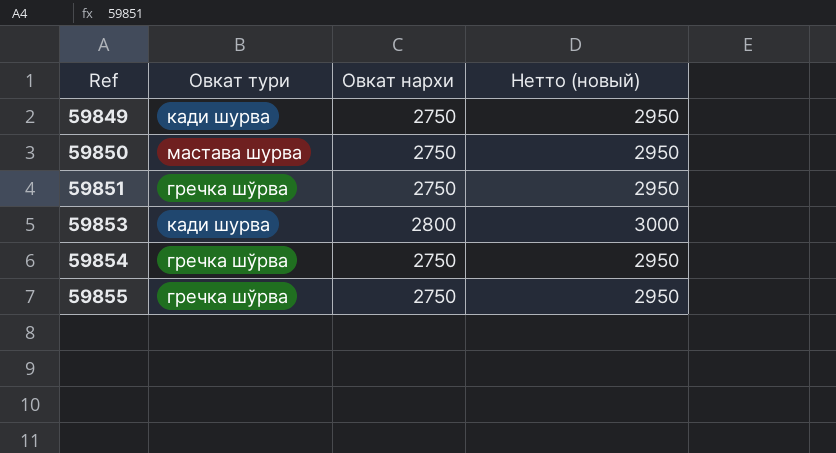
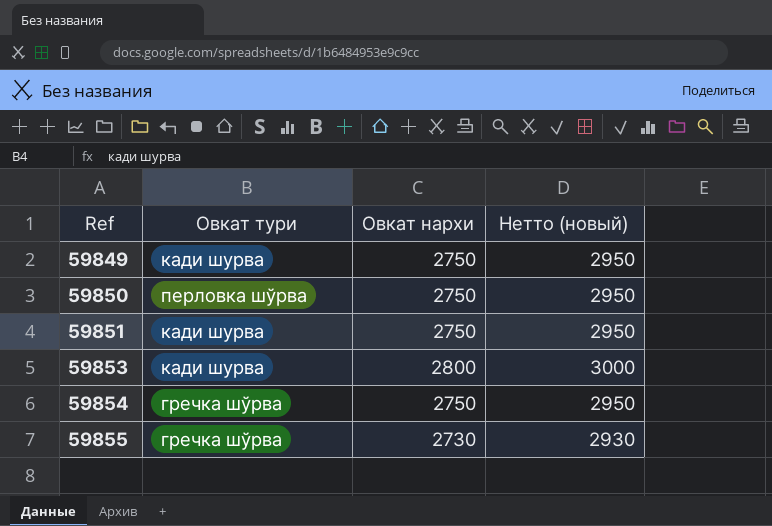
59850 | Овкат тури: мастава шурва -> перловка шўрва
59851 | Овкат тури: гречка шўрва -> кади шурва
59855 | Овкат нархи: 2750 -> 2730
59855 | Нетто (новый): 2950 -> 2930

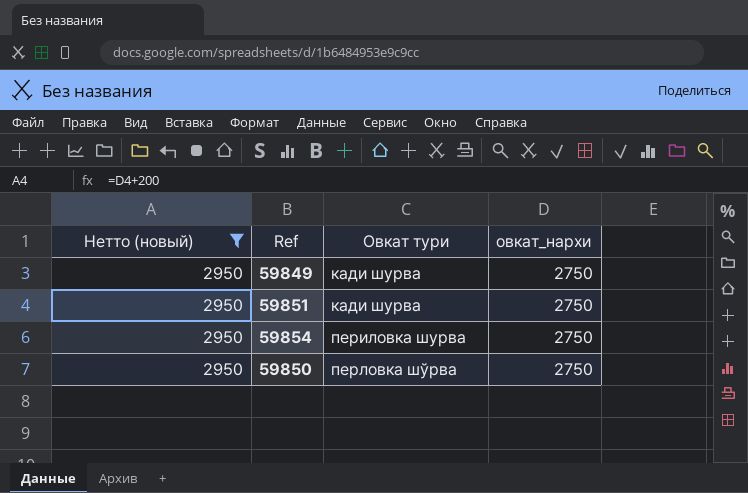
filter: none -> Нетто (новый) = 2950
row order: Ref ascending -> Овкат тури ascending
column Нетто (новый) | position: 4 -> 1
column name: Овкат нархи -> овкат_нархи
59854 | Овкат тури: гречка шўрва -> периловка шурва

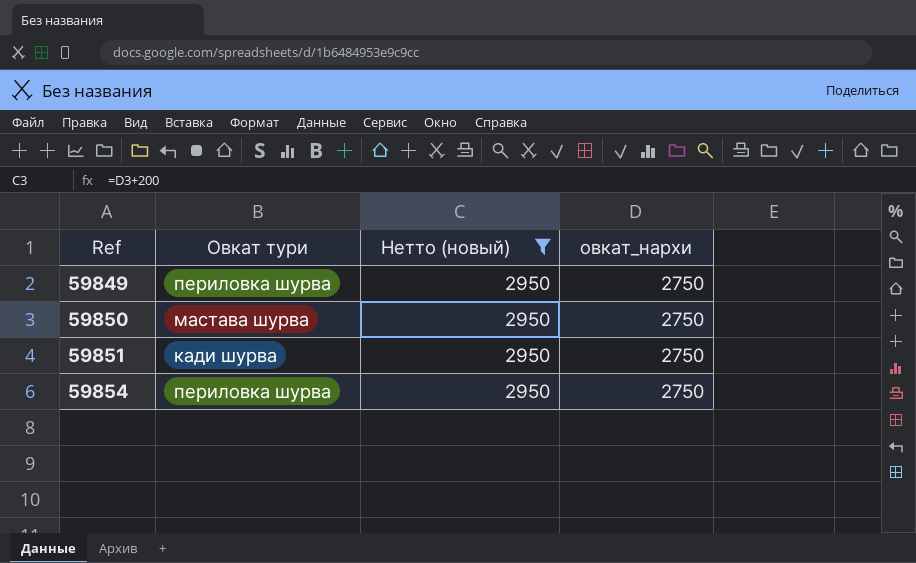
row order: Овкат тури ascending -> Ref ascending
column Нетто (новый) | position: 1 -> 3
59849 | Овкат тури: кади шурва -> периловка шурва
59850 | Овкат тури: перловка шўрва -> мастава шурва

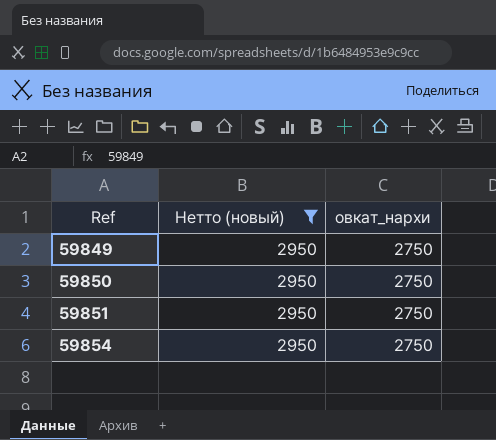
column Овкат тури | position: 2 -> none

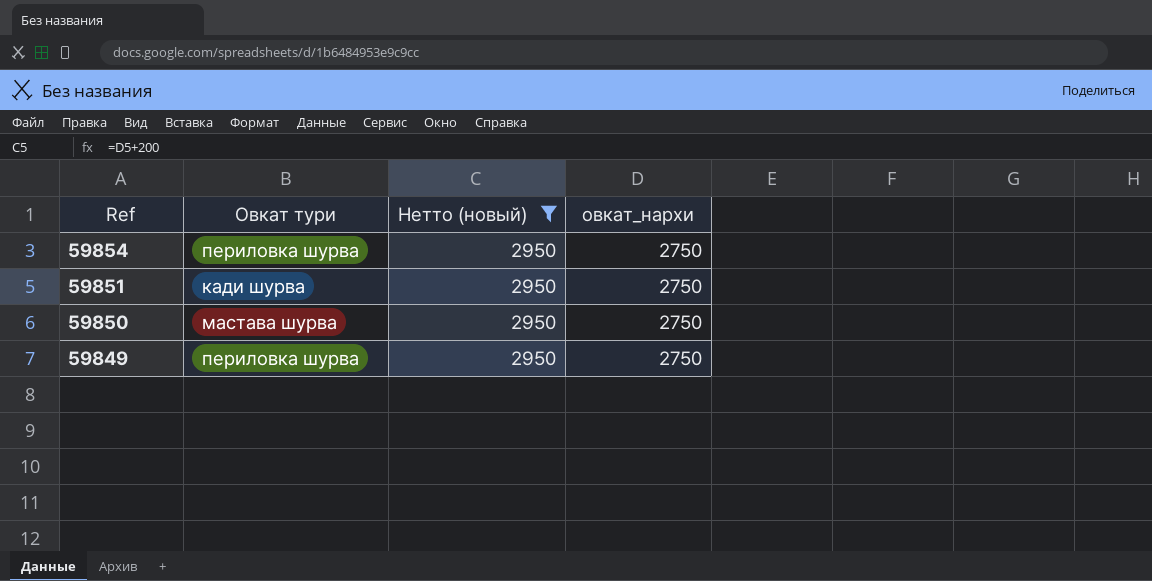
row order: Ref ascending -> Ref descending
column Овкат тури | position: none -> 2

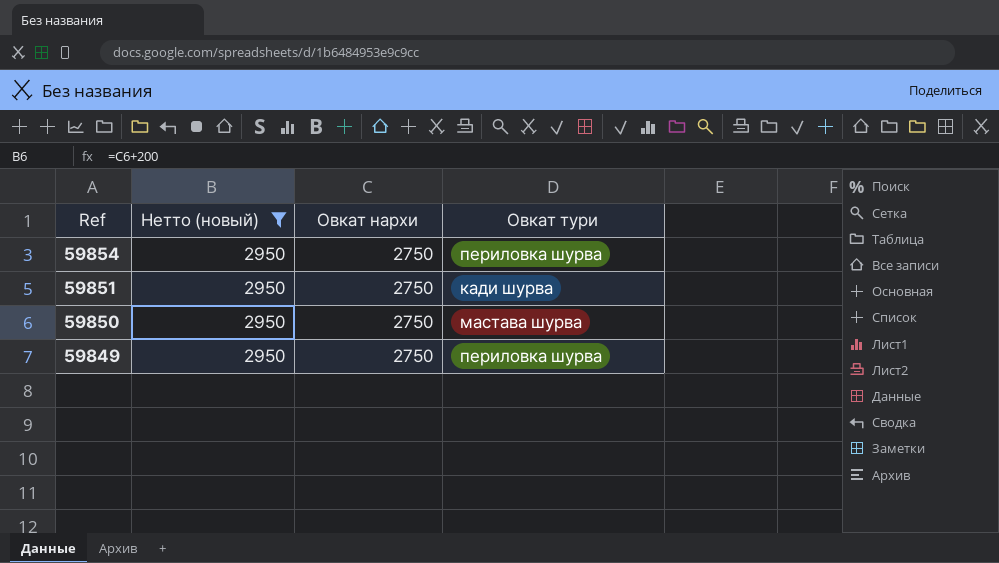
column name: овкат_нархи -> Овкат нархи
column Овкат тури | position: 2 -> 4

